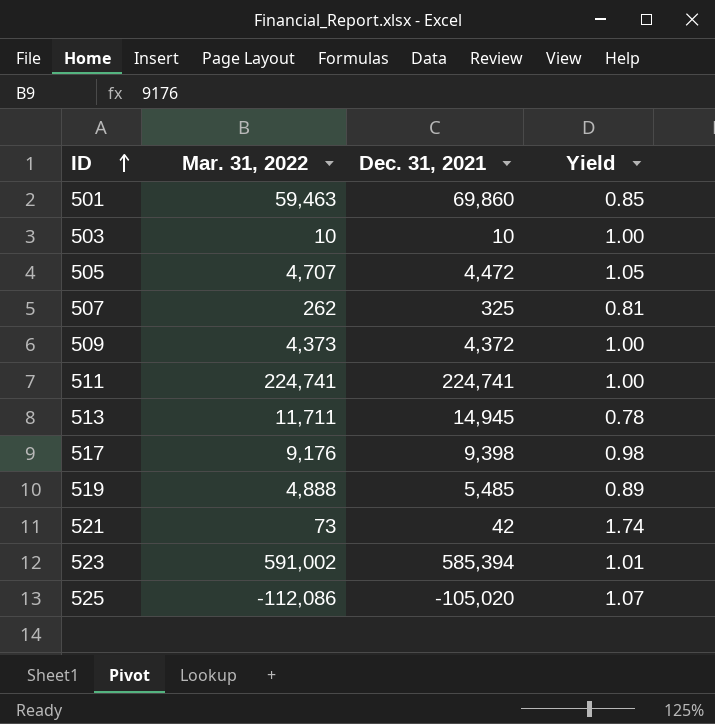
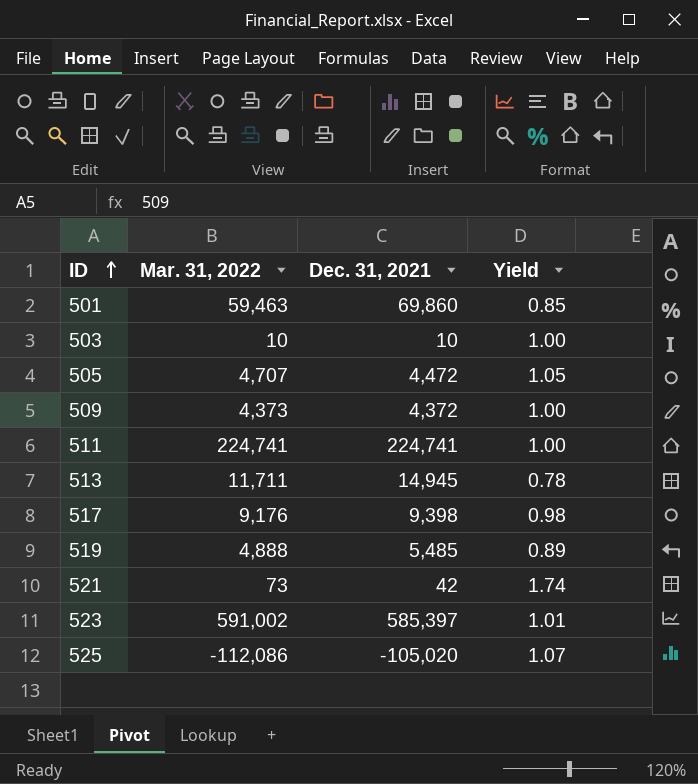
row 507: 262 | 325 | 0.81 -> none
523 | Dec. 31, 2021: 585,394 -> 585,397

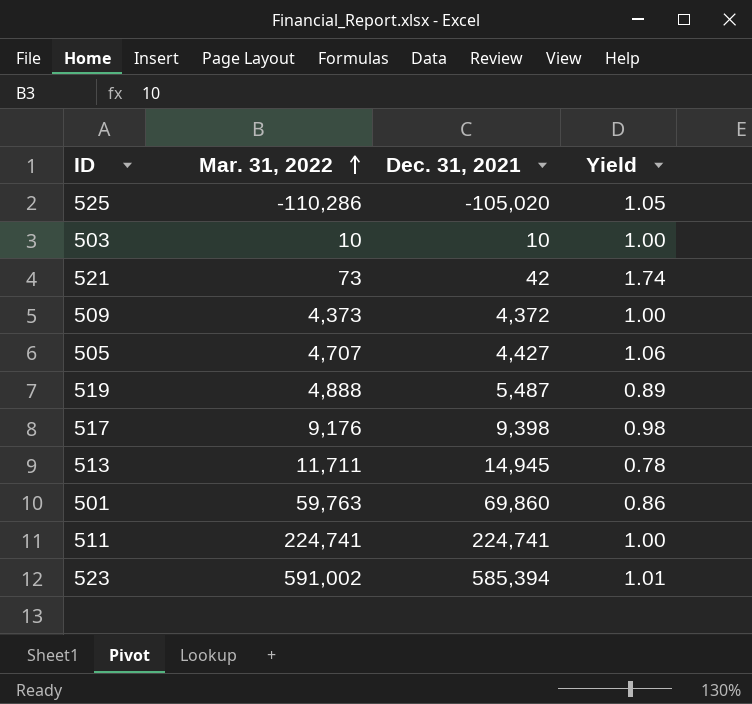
row order: ID ascending -> Mar. 31, 2022 ascending
525 | Mar. 31, 2022: -112,086 -> -110,286
525 | Yield: 1.07 -> 1.05
505 | Dec. 31, 2021: 4,472 -> 4,427
505 | Yield: 1.05 -> 1.06
519 | Dec. 31, 2021: 5,485 -> 5,487
501 | Mar. 31, 2022: 59,463 -> 59,763
501 | Yield: 0.85 -> 0.86
523 | Dec. 31, 2021: 585,397 -> 585,394

